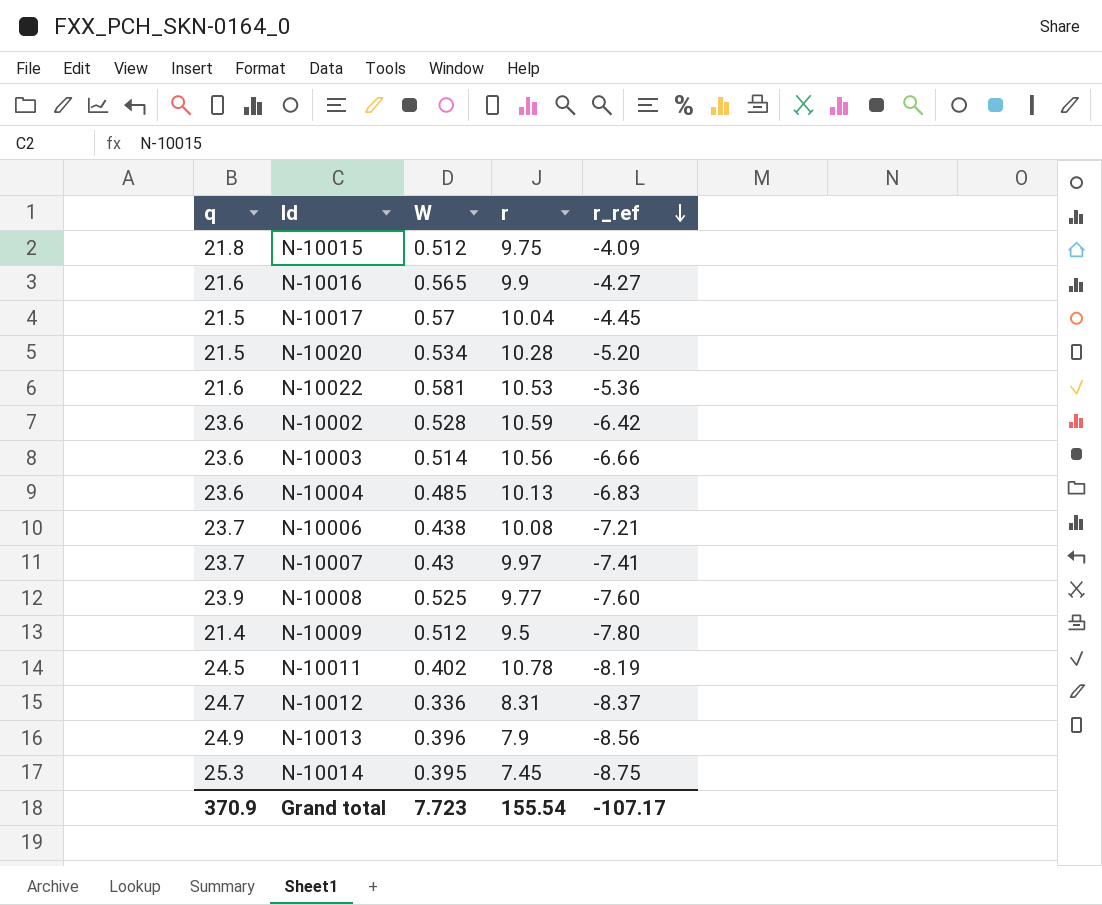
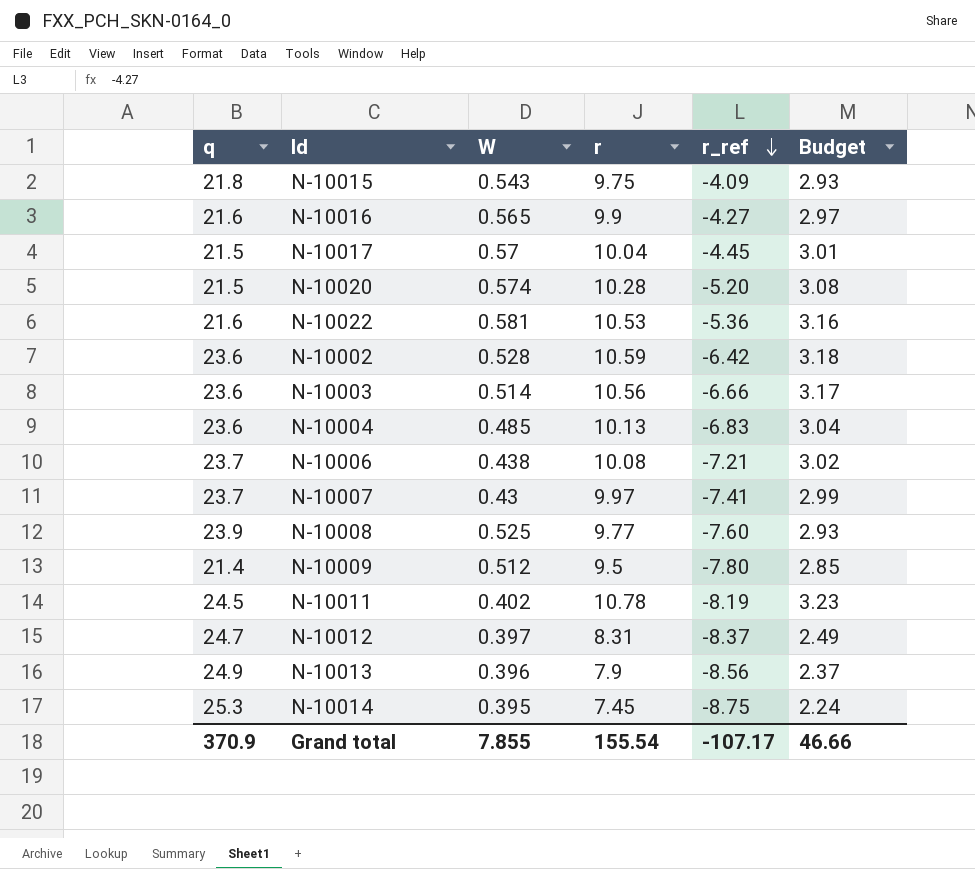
column Budget | formula: none -> [r] * 0.3
N-10015 | W: 0.512 -> 0.543
N-10020 | W: 0.534 -> 0.574
N-10012 | W: 0.336 -> 0.397
Grand total | W: 7.723 -> 7.855

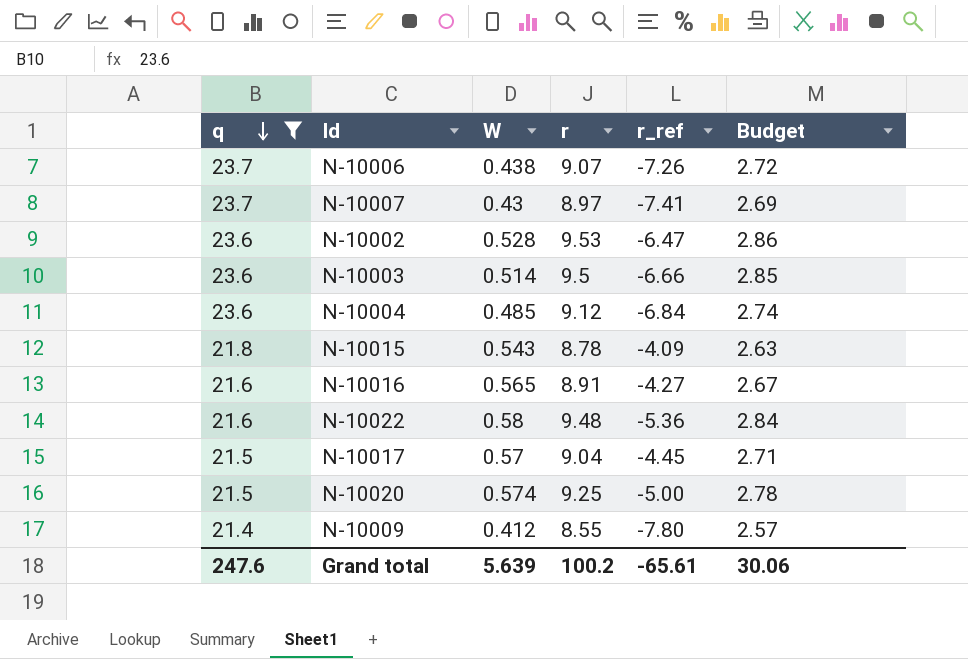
filter: none -> q <= 23.7
row order: r_ref descending -> q descending
N-10006 | r: 10.08 -> 9.07
N-10006 | r_ref: -7.21 -> -7.26
N-10006 | Budget: 3.02 -> 2.72
N-10007 | r: 9.97 -> 8.97
N-10007 | Budget: 2.99 -> 2.69
N-10002 | r: 10.59 -> 9.53
N-10002 | r_ref: -6.42 -> -6.47
N-10002 | Budget: 3.18 -> 2.86
N-10003 | r: 10.56 -> 9.5
N-10003 | Budget: 3.17 -> 2.85
N-10004 | r: 10.13 -> 9.12
N-10004 | r_ref: -6.83 -> -6.84
N-10004 | Budget: 3.04 -> 2.74
N-10015 | r: 9.75 -> 8.78
N-10015 | Budget: 2.93 -> 2.63
N-10016 | r: 9.9 -> 8.91
N-10016 | Budget: 2.97 -> 2.67
N-10022 | W: 0.581 -> 0.58
N-10022 | r: 10.53 -> 9.48
N-10022 | Budget: 3.16 -> 2.84
N-10017 | r: 10.04 -> 9.04
N-10017 | Budget: 3.01 -> 2.71
N-10020 | r: 10.28 -> 9.25
N-10020 | r_ref: -5.20 -> -5.00
N-10020 | Budget: 3.08 -> 2.78
N-10009 | W: 0.512 -> 0.412
N-10009 | r: 9.5 -> 8.55
N-10009 | Budget: 2.85 -> 2.57
Grand total | q: 370.9 -> 247.6
Grand total | W: 7.855 -> 5.639
Grand total | r: 155.54 -> 100.2
Grand total | r_ref: -107.17 -> -65.61
Grand total | Budget: 46.66 -> 30.06

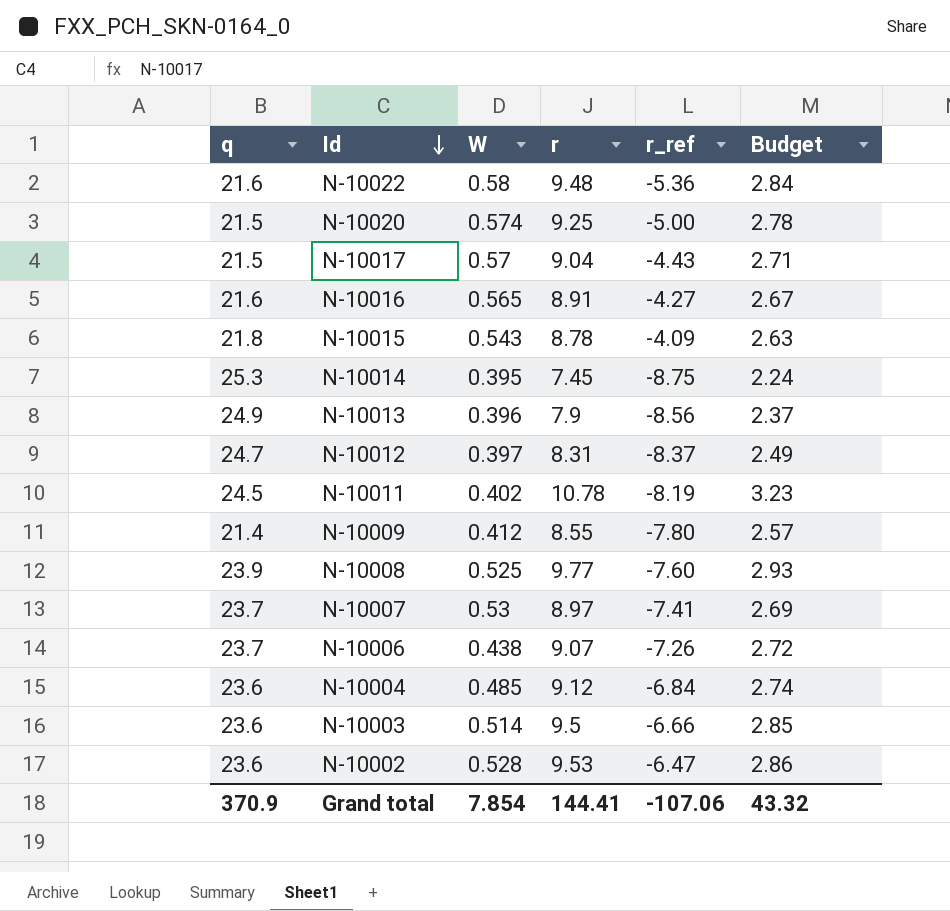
filter: q <= 23.7 -> none
row order: q descending -> Id descending
N-10017 | r_ref: -4.45 -> -4.43
N-10007 | W: 0.43 -> 0.53
Grand total | q: 247.6 -> 370.9
Grand total | W: 5.639 -> 7.854
Grand total | r: 100.2 -> 144.41
Grand total | r_ref: -65.61 -> -107.06
Grand total | Budget: 30.06 -> 43.32

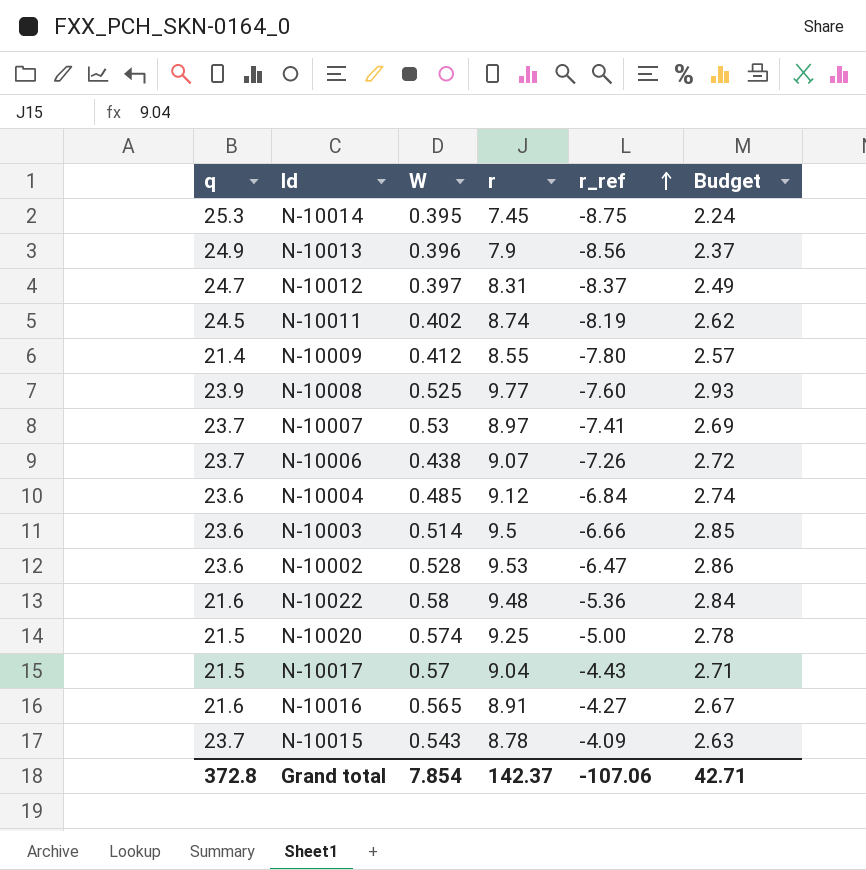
row order: Id descending -> r_ref ascending
N-10011 | r: 10.78 -> 8.74
N-10011 | Budget: 3.23 -> 2.62
N-10015 | q: 21.8 -> 23.7
Grand total | q: 370.9 -> 372.8
Grand total | r: 144.41 -> 142.37
Grand total | Budget: 43.32 -> 42.71

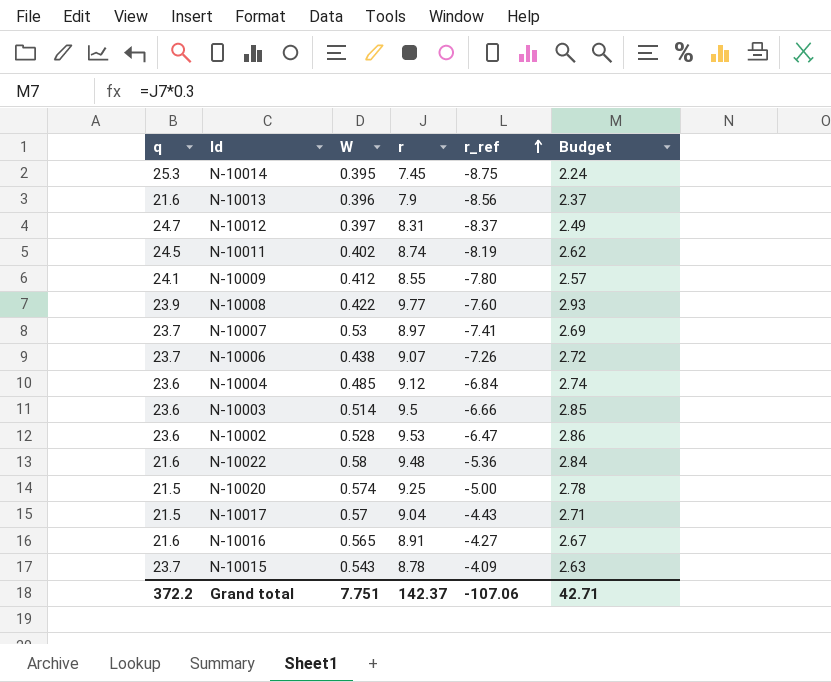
N-10013 | q: 24.9 -> 21.6
N-10009 | q: 21.4 -> 24.1
N-10008 | W: 0.525 -> 0.422
Grand total | q: 372.8 -> 372.2
Grand total | W: 7.854 -> 7.751

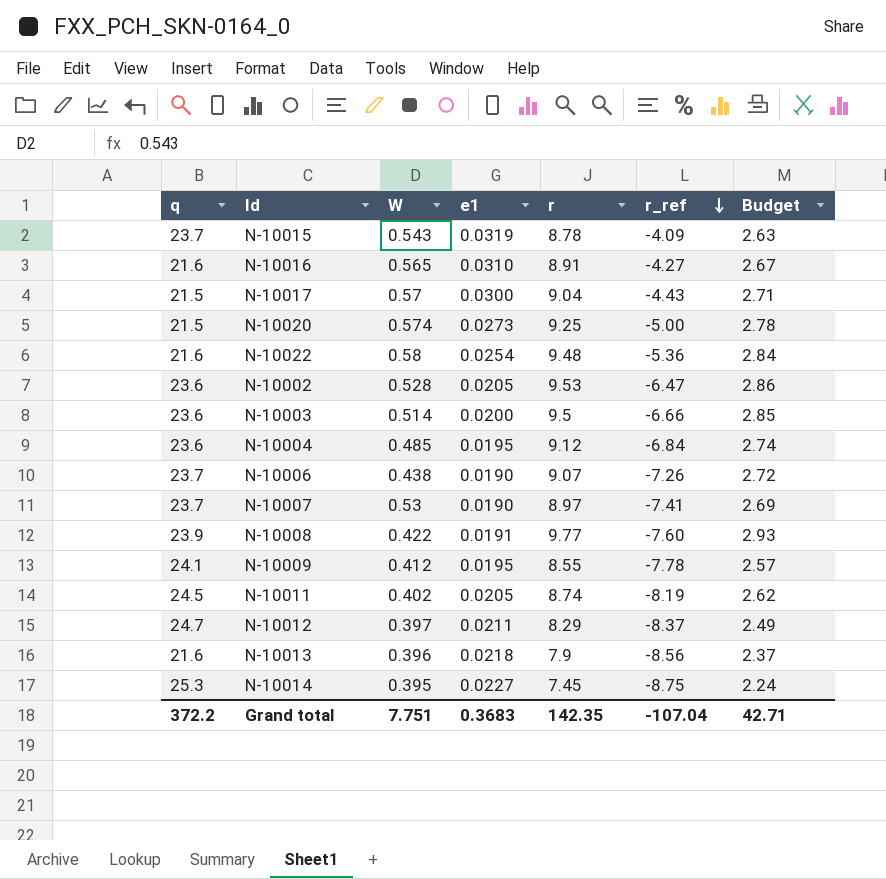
row order: r_ref ascending -> r_ref descending
column e1 | position: none -> 4
N-10009 | r_ref: -7.80 -> -7.78
N-10012 | r: 8.31 -> 8.29
Grand total | r: 142.37 -> 142.35
Grand total | r_ref: -107.06 -> -107.04

